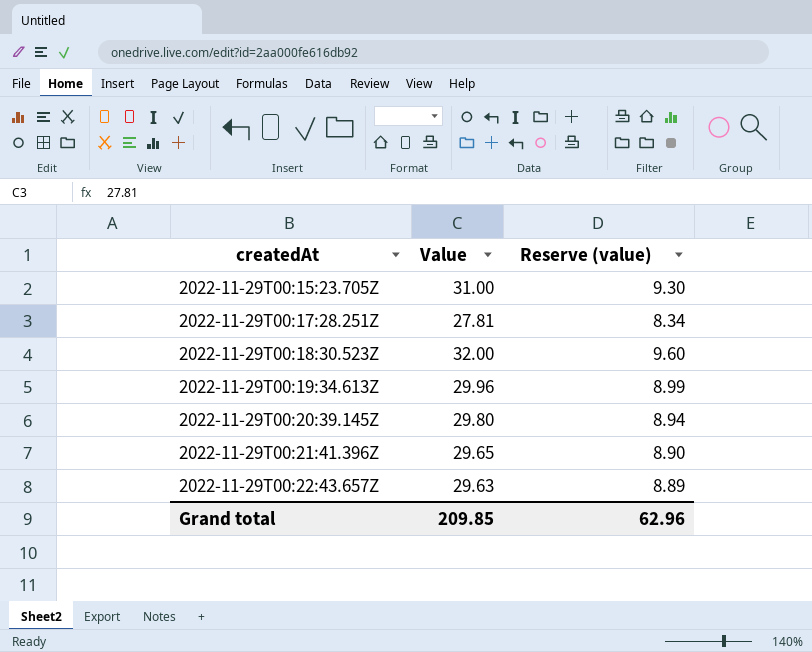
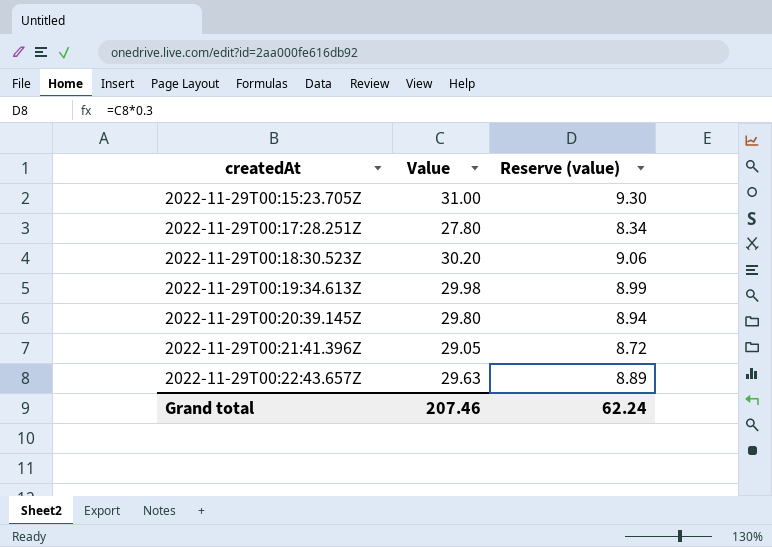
2022-11-29T00:17:28.251Z | Value: 27.81 -> 27.80
2022-11-29T00:18:30.523Z | Value: 32.00 -> 30.20
2022-11-29T00:18:30.523Z | Reserve (value): 9.60 -> 9.06
2022-11-29T00:19:34.613Z | Value: 29.96 -> 29.98
2022-11-29T00:21:41.396Z | Value: 29.65 -> 29.05
2022-11-29T00:21:41.396Z | Reserve (value): 8.90 -> 8.72
Grand total | Value: 209.85 -> 207.46
Grand total | Reserve (value): 62.96 -> 62.24

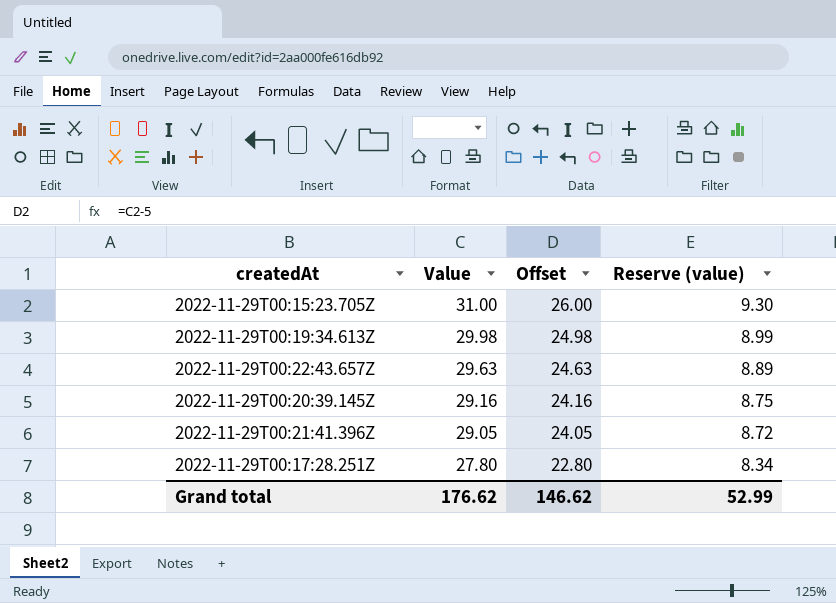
row order: createdAt ascending -> Value descending
column Offset | formula: none -> [Value] - 5
row 2022-11-29T00:18:30.523Z: 30.20 | 9.06 -> none
2022-11-29T00:20:39.145Z | Value: 29.80 -> 29.16
2022-11-29T00:20:39.145Z | Reserve (value): 8.94 -> 8.75
Grand total | Value: 207.46 -> 176.62
Grand total | Reserve (value): 62.24 -> 52.99

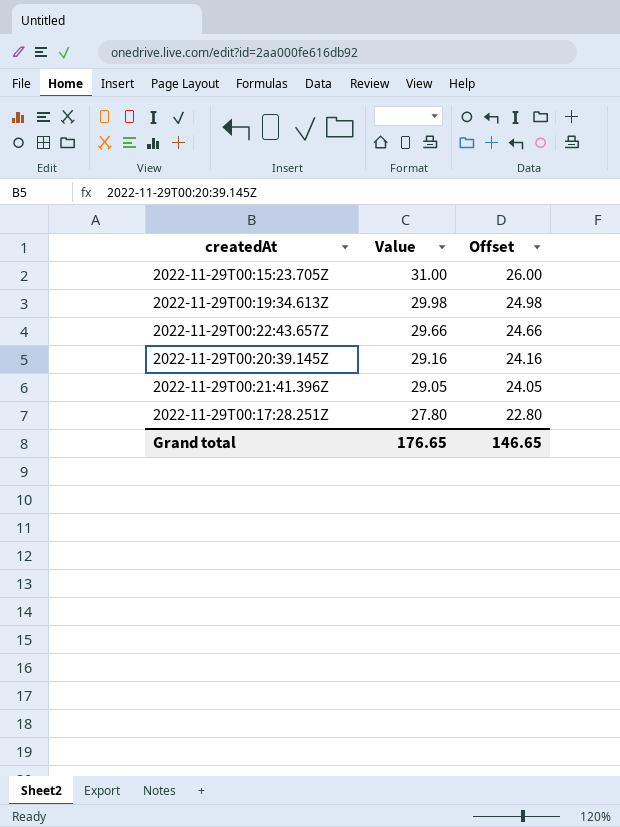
column Reserve (value) | formula: [Value] * 0.3 -> none
2022-11-29T00:22:43.657Z | Value: 29.63 -> 29.66
2022-11-29T00:22:43.657Z | Offset: 24.63 -> 24.66
Grand total | Value: 176.62 -> 176.65
Grand total | Offset: 146.62 -> 146.65

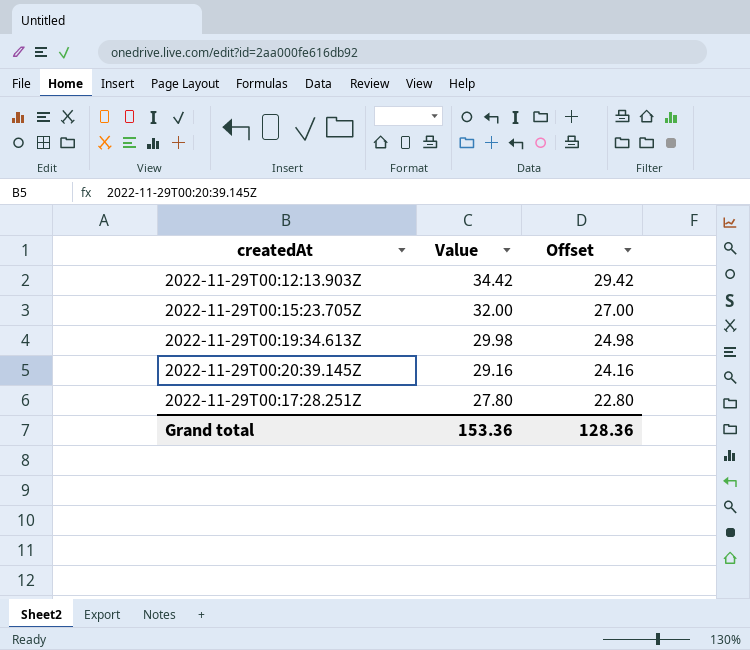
row 2022-11-29T00:22:43.657Z: 29.66 | 24.66 -> none
row 2022-11-29T00:21:41.396Z: 29.05 | 24.05 -> none
row 2022-11-29T00:12:13.903Z: none -> 34.42 | 29.42
2022-11-29T00:15:23.705Z | Value: 31.00 -> 32.00
2022-11-29T00:15:23.705Z | Offset: 26.00 -> 27.00
Grand total | Value: 176.65 -> 153.36
Grand total | Offset: 146.65 -> 128.36

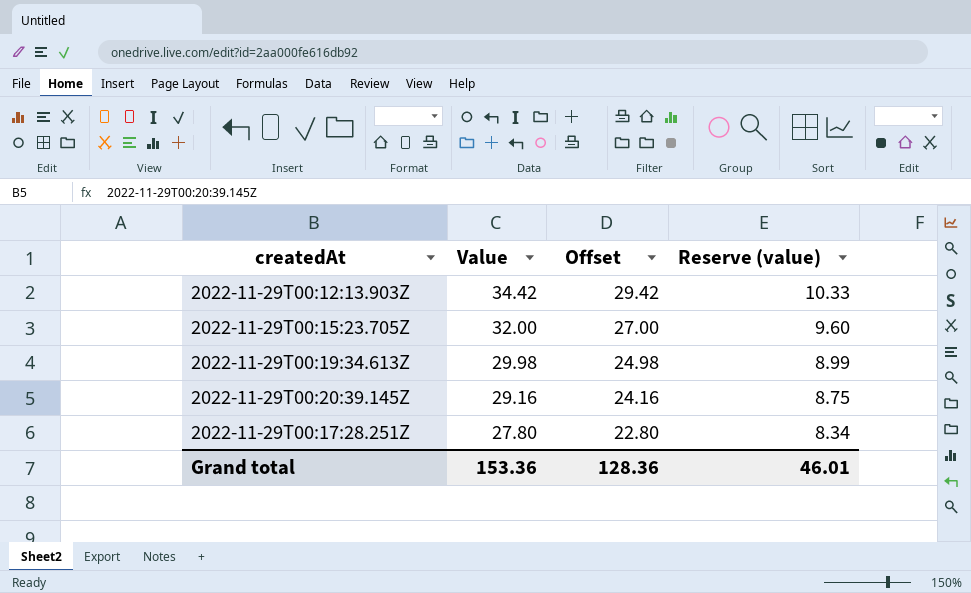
column Reserve (value) | formula: none -> [Value] * 0.3

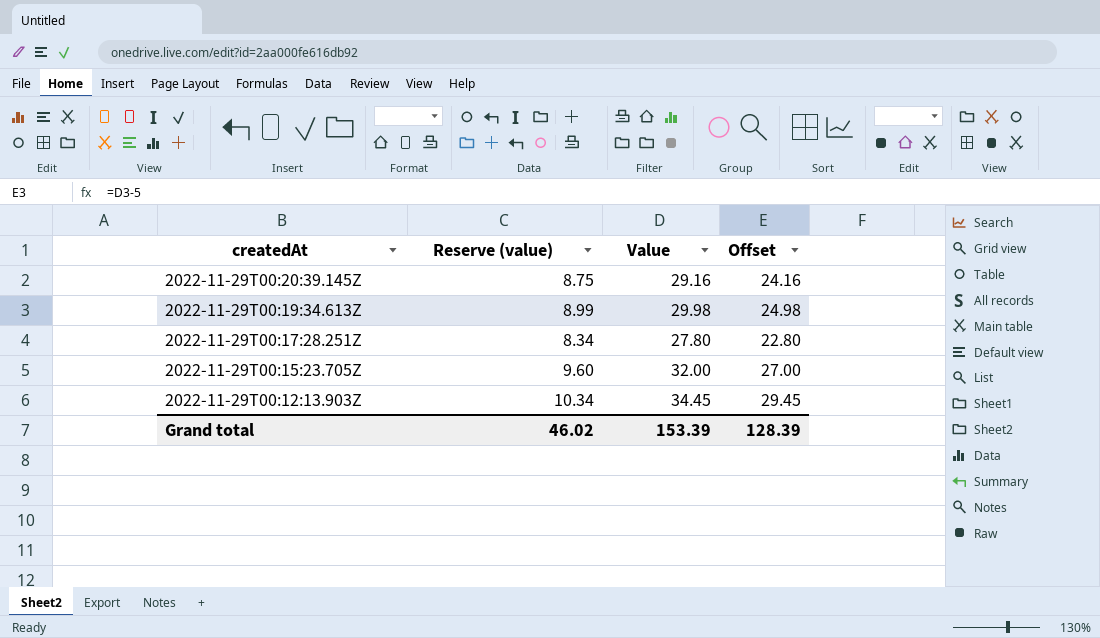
row order: Value descending -> createdAt descending
column Reserve (value) | position: 4 -> 2
2022-11-29T00:12:13.903Z | Reserve (value): 10.33 -> 10.34
2022-11-29T00:12:13.903Z | Value: 34.42 -> 34.45
2022-11-29T00:12:13.903Z | Offset: 29.42 -> 29.45
Grand total | Reserve (value): 46.01 -> 46.02
Grand total | Value: 153.36 -> 153.39
Grand total | Offset: 128.36 -> 128.39

